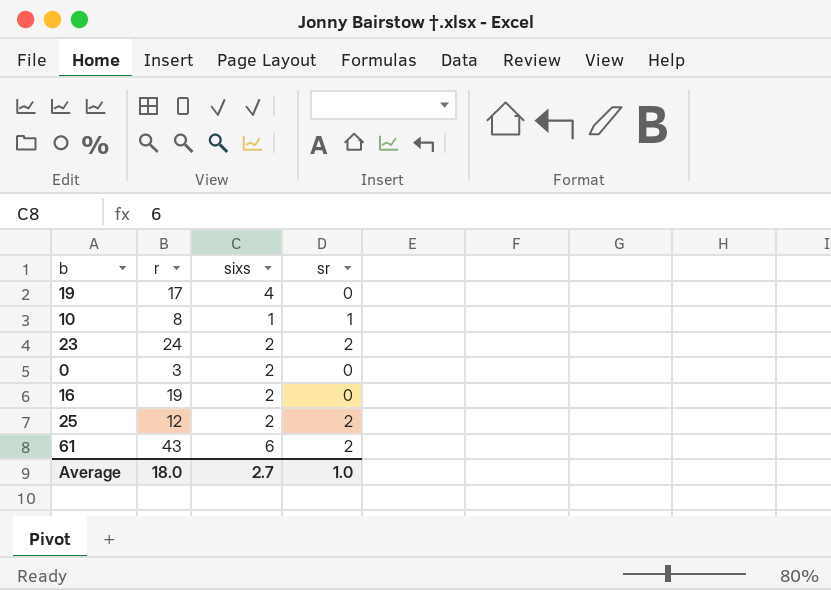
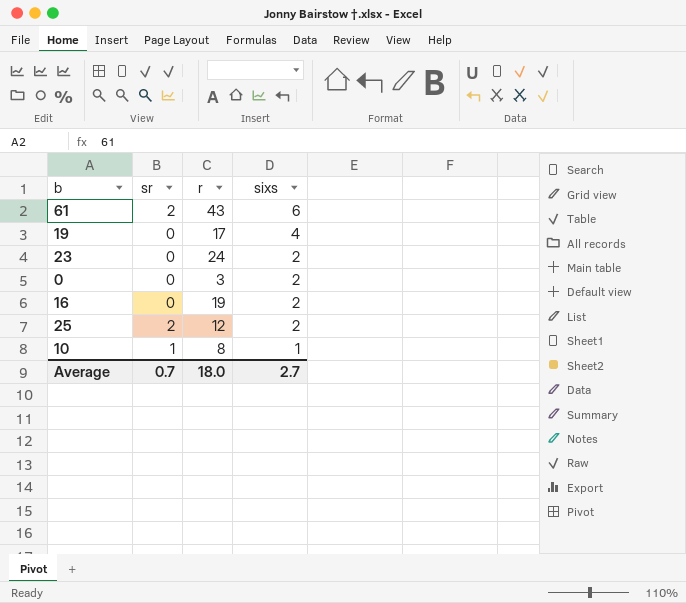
row order: none -> sixs descending
column sr | position: 4 -> 2
23 | sr: 2 -> 0
Average | sr: 1.0 -> 0.7

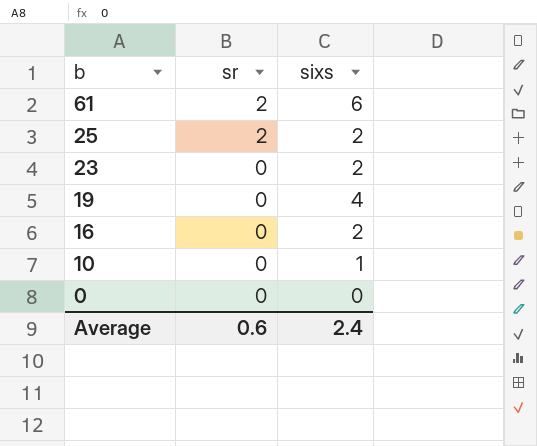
row order: sixs descending -> b descending
column r | position: 3 -> none
10 | sr: 1 -> 0
0 | sixs: 2 -> 0
Average | sr: 0.7 -> 0.6
Average | sixs: 2.7 -> 2.4

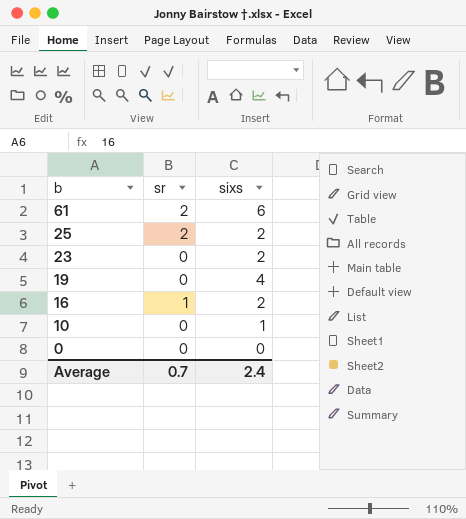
16 | sr: 0 -> 1
Average | sr: 0.6 -> 0.7

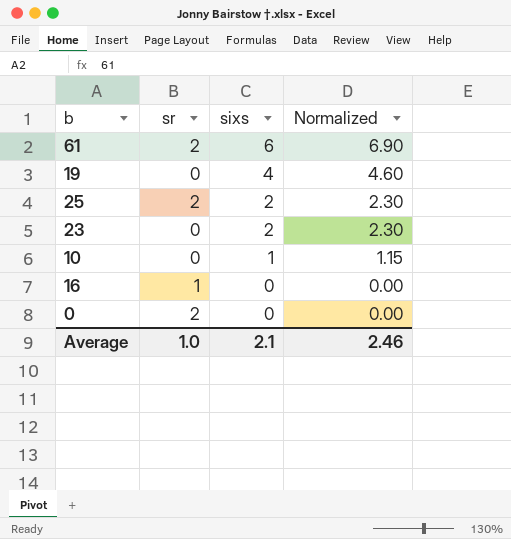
row order: b descending -> sixs descending
column Normalized | formula: none -> [sixs] * 1.15
16 | sixs: 2 -> 0
0 | sr: 0 -> 2
Average | sr: 0.7 -> 1.0
Average | sixs: 2.4 -> 2.1

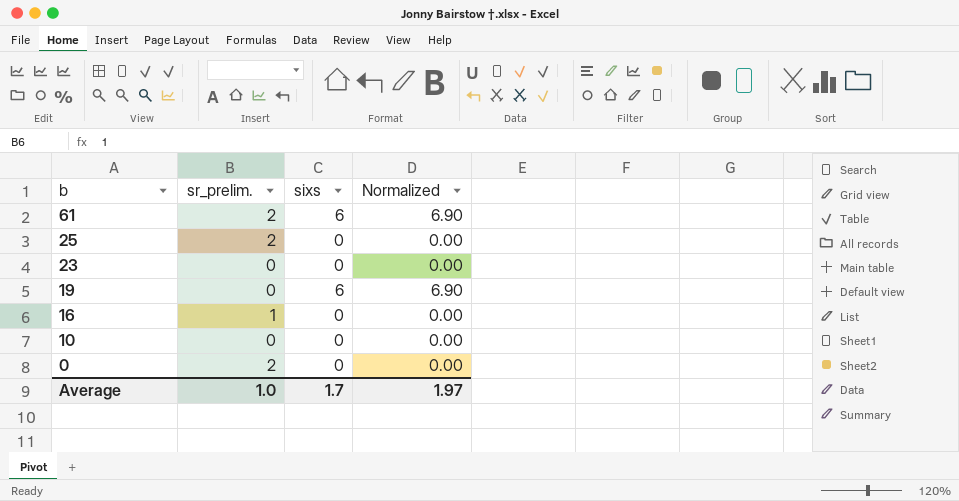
row order: sixs descending -> b descending
column name: sr -> sr_prelim.
25 | sixs: 2 -> 0
25 | Normalized: 2.30 -> 0.00
23 | sixs: 2 -> 0
23 | Normalized: 2.30 -> 0.00
19 | sixs: 4 -> 6
19 | Normalized: 4.60 -> 6.90
10 | sixs: 1 -> 0
10 | Normalized: 1.15 -> 0.00
Average | sixs: 2.1 -> 1.7
Average | Normalized: 2.46 -> 1.97

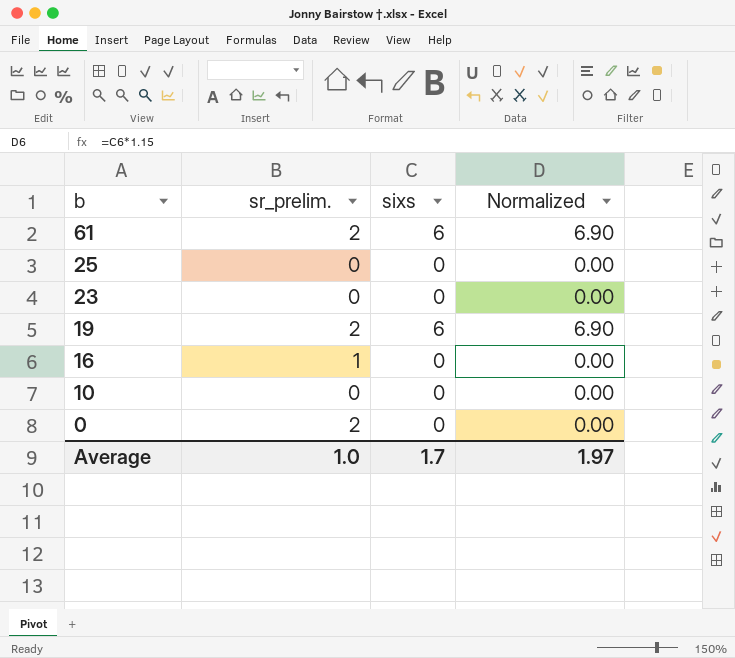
25 | sr_prelim.: 2 -> 0
19 | sr_prelim.: 0 -> 2

